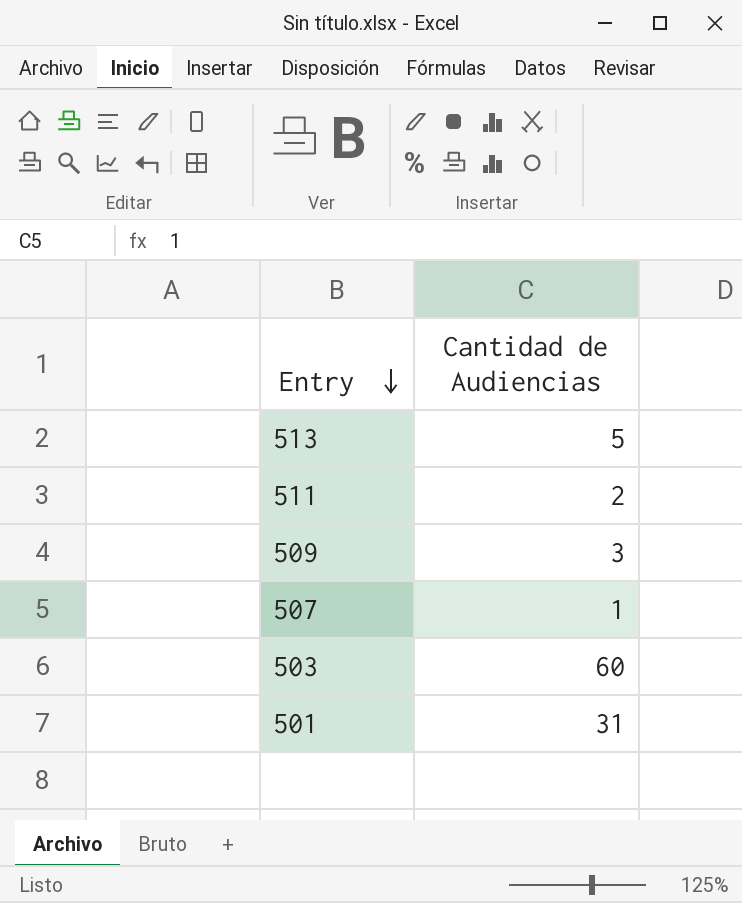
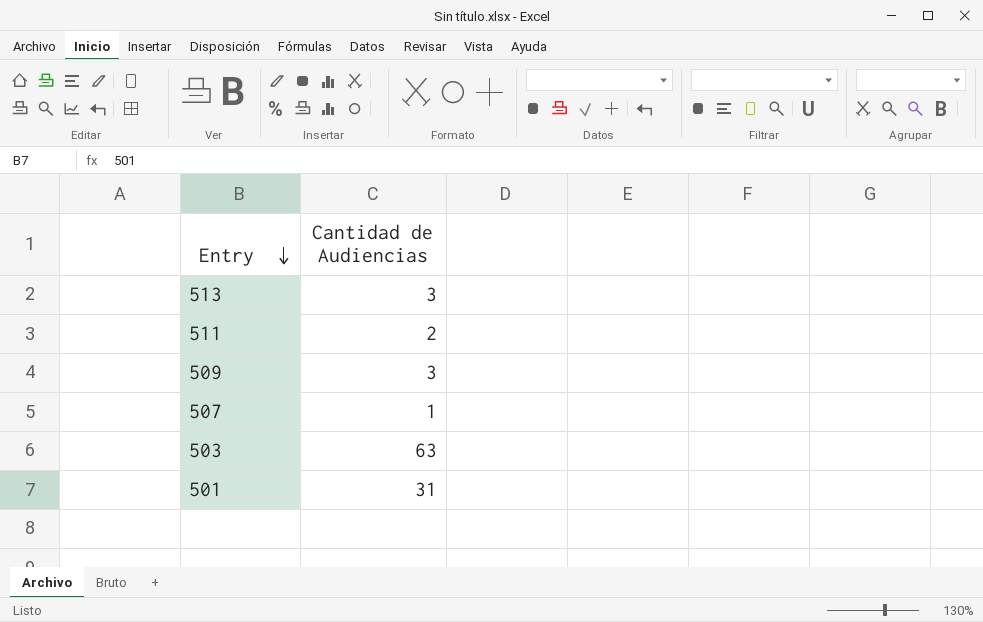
513 | Cantidad de Audiencias: 5 -> 3
503 | Cantidad de Audiencias: 60 -> 63

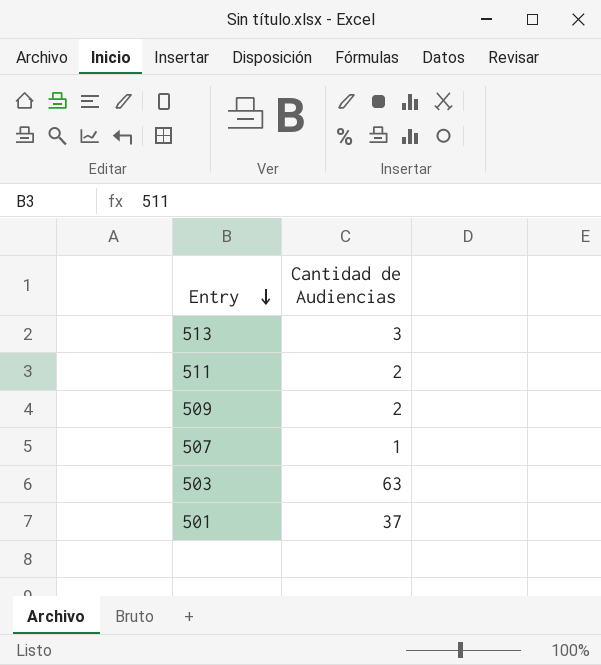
509 | Cantidad de Audiencias: 3 -> 2
501 | Cantidad de Audiencias: 31 -> 37

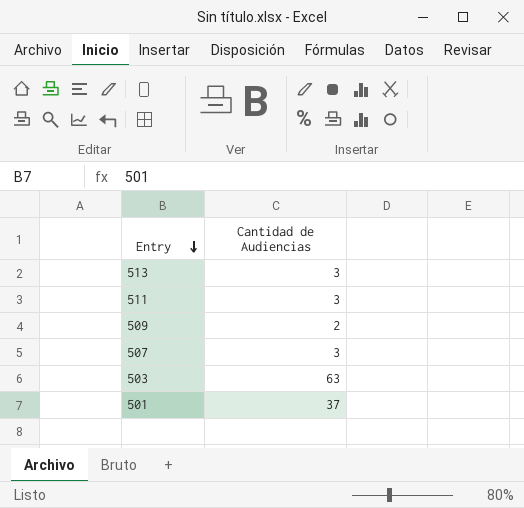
511 | Cantidad de Audiencias: 2 -> 3
507 | Cantidad de Audiencias: 1 -> 3

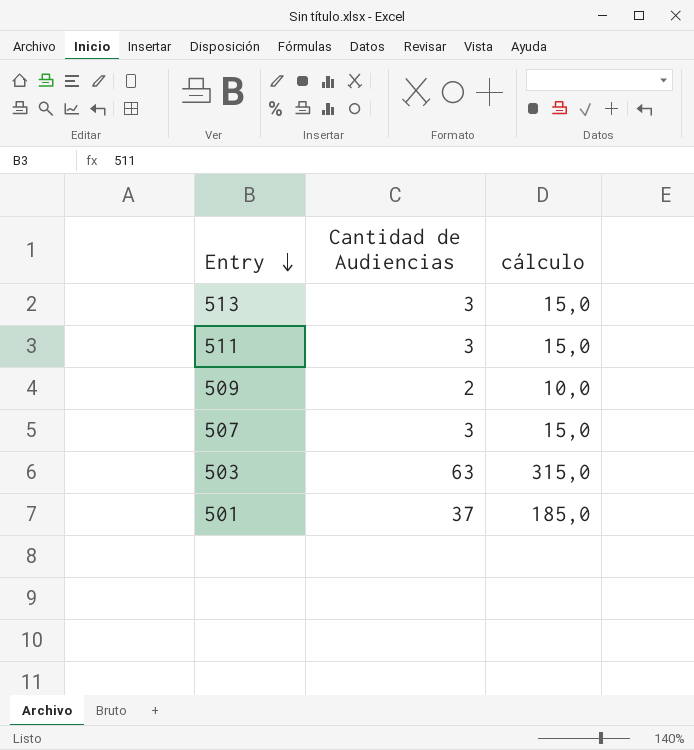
column cálculo | formula: none -> [Cantidad de Audiencias] * 5

